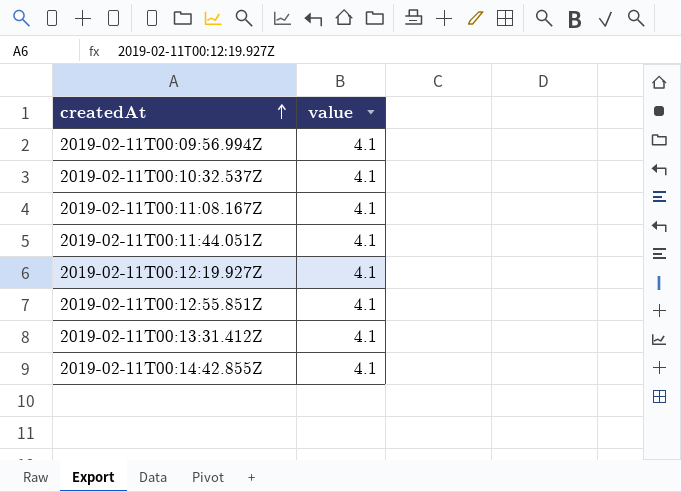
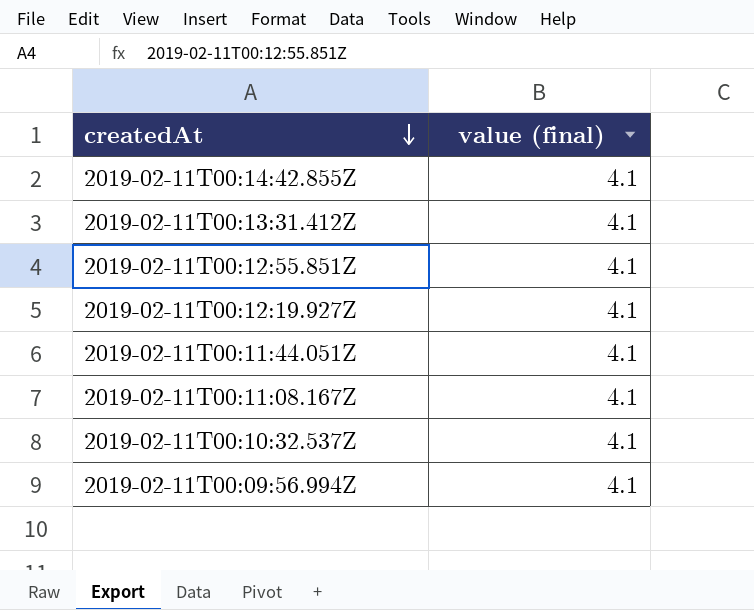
row order: createdAt ascending -> createdAt descending
column name: value -> value (final)

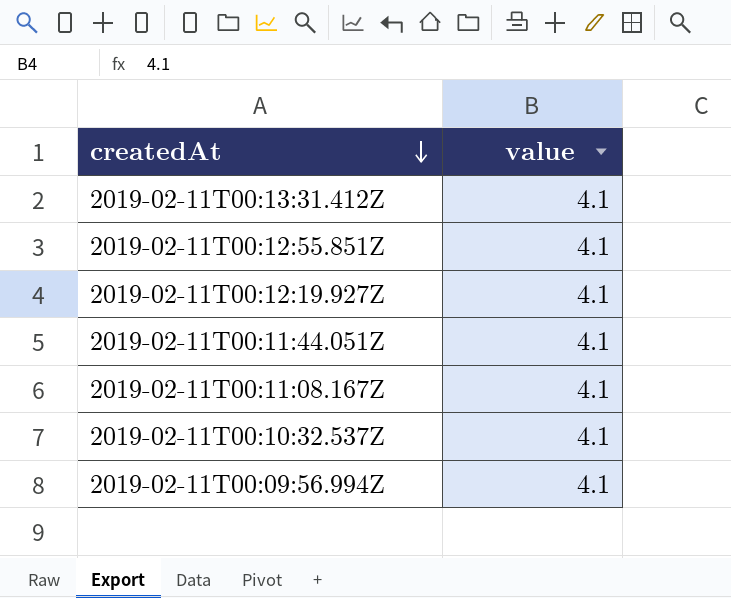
column name: value (final) -> value
row 2019-02-11T00:14:42.855Z: 4.1 -> none

